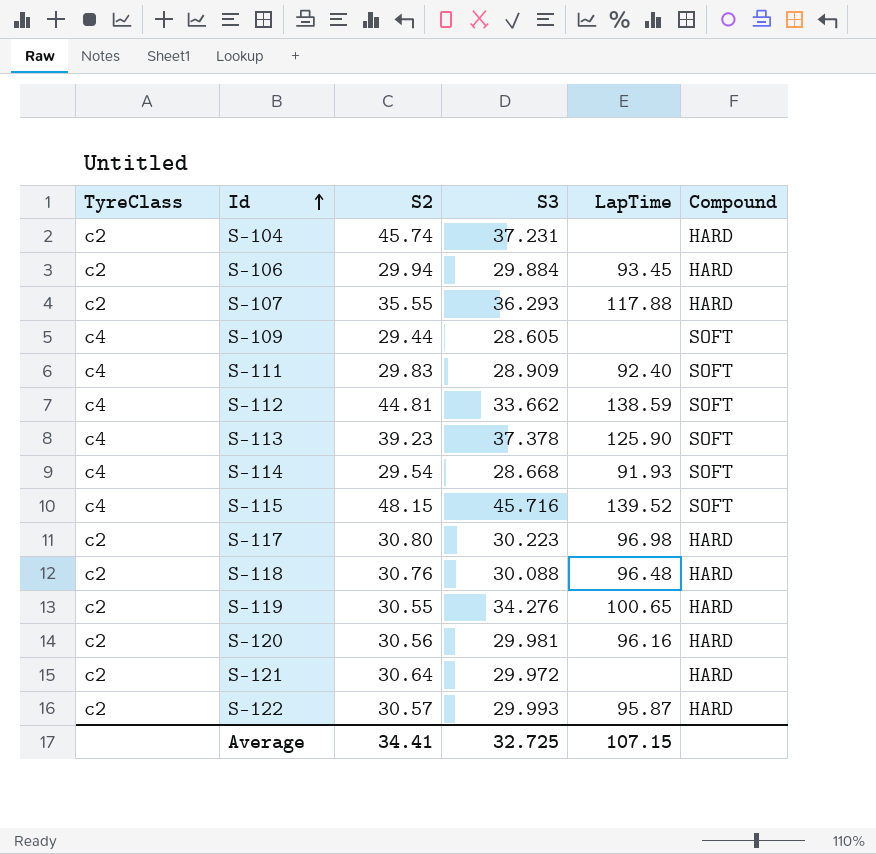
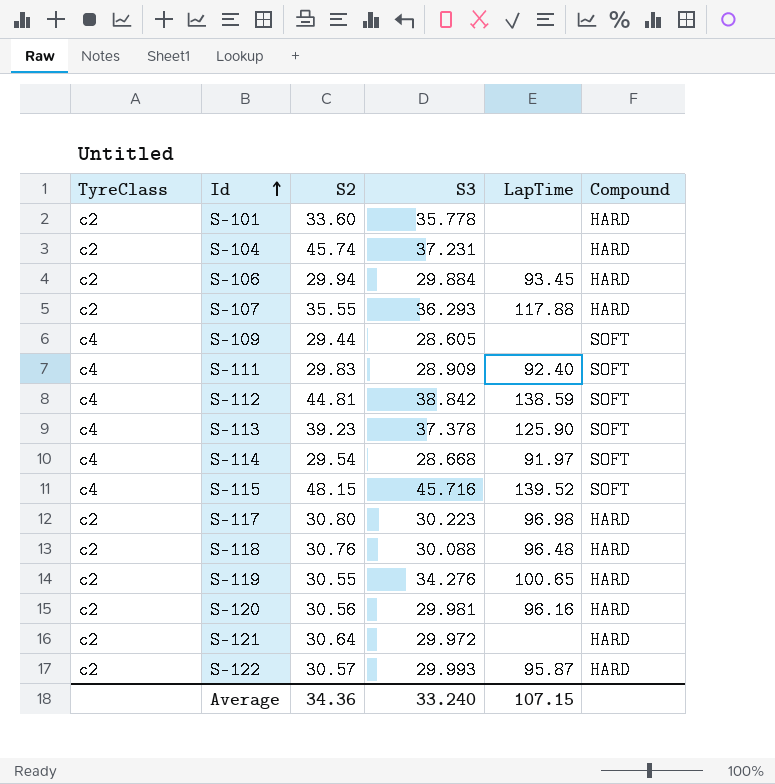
row S-101: none -> c2 | 33.60 | 35.778 | none | HARD
S-112 | S3: 33.662 -> 38.842
S-114 | LapTime: 91.93 -> 91.97
Average | S2: 34.41 -> 34.36
Average | S3: 32.725 -> 33.240

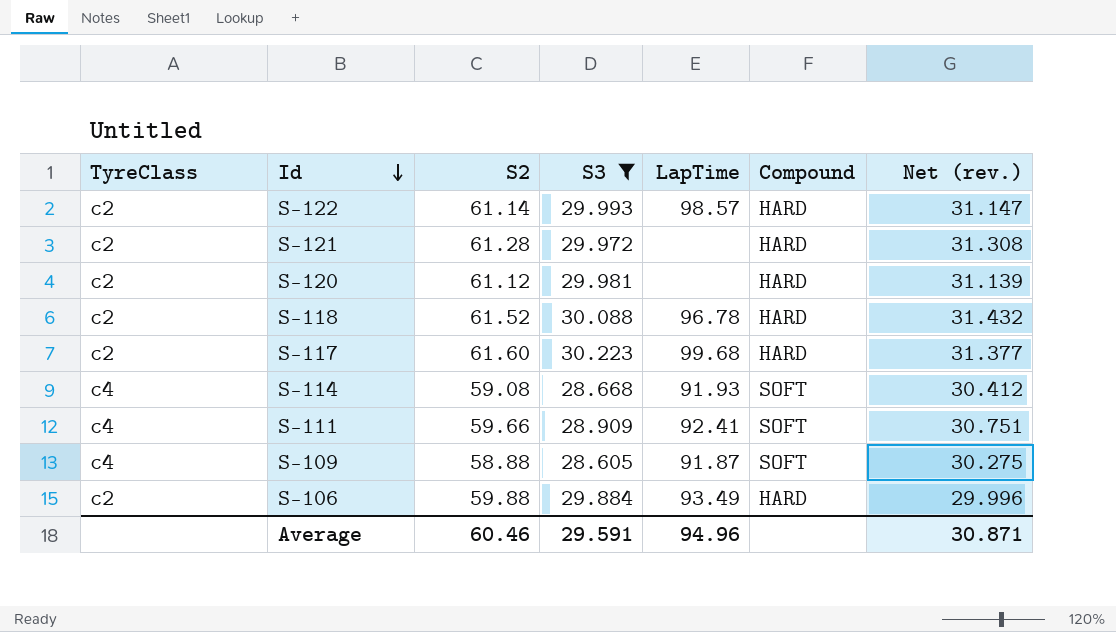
filter: none -> S3 <= 30.223
row order: Id ascending -> Id descending
column Net (rev.) | formula: none -> [S2] - [S3]
S-122 | S2: 30.57 -> 61.14
S-122 | LapTime: 95.87 -> 98.57
S-121 | S2: 30.64 -> 61.28
S-120 | S2: 30.56 -> 61.12
S-120 | LapTime: 96.16 -> none
S-118 | S2: 30.76 -> 61.52
S-118 | LapTime: 96.48 -> 96.78
S-117 | S2: 30.80 -> 61.60
S-117 | LapTime: 96.98 -> 99.68
S-114 | S2: 29.54 -> 59.08
S-114 | LapTime: 91.97 -> 91.93
S-111 | S2: 29.83 -> 59.66
S-111 | LapTime: 92.40 -> 92.41
S-109 | S2: 29.44 -> 58.88
S-109 | LapTime: none -> 91.87
S-106 | S2: 29.94 -> 59.88
S-106 | LapTime: 93.45 -> 93.49
Average | S2: 34.36 -> 60.46
Average | S3: 33.240 -> 29.591
Average | LapTime: 107.15 -> 94.96

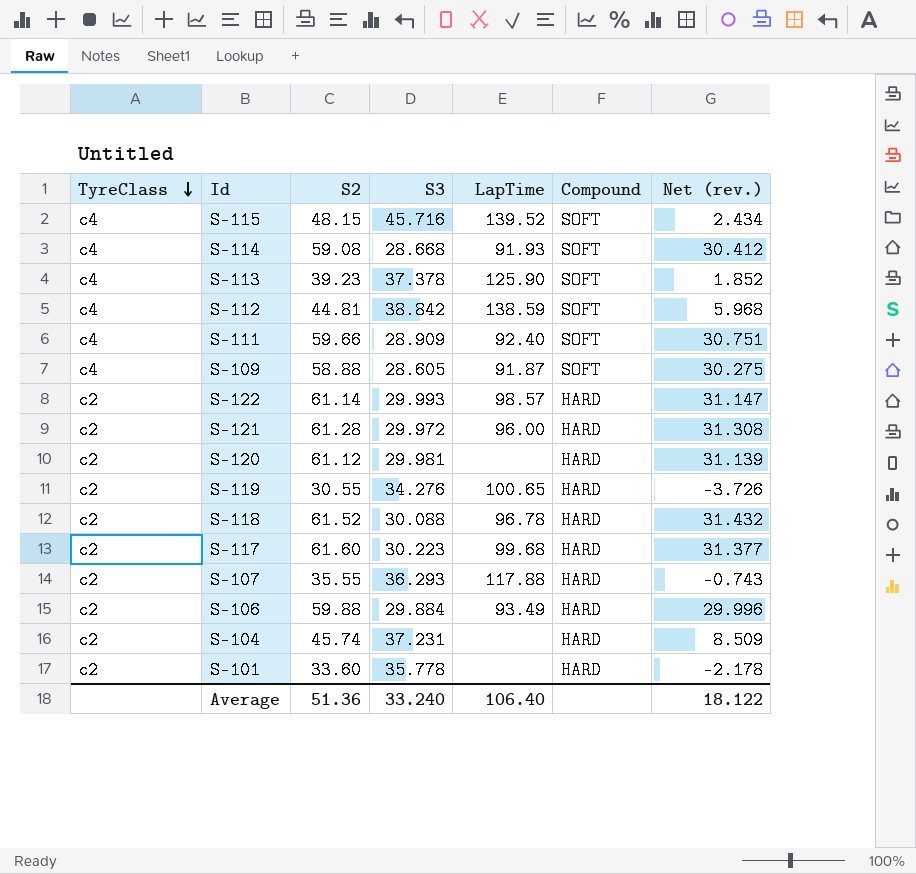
filter: S3 <= 30.223 -> none
row order: Id descending -> TyreClass descending
S-111 | LapTime: 92.41 -> 92.40
S-121 | LapTime: none -> 96.00
Average | S2: 60.46 -> 51.36
Average | S3: 29.591 -> 33.240
Average | LapTime: 94.96 -> 106.40
Average | Net (rev.): 30.871 -> 18.122

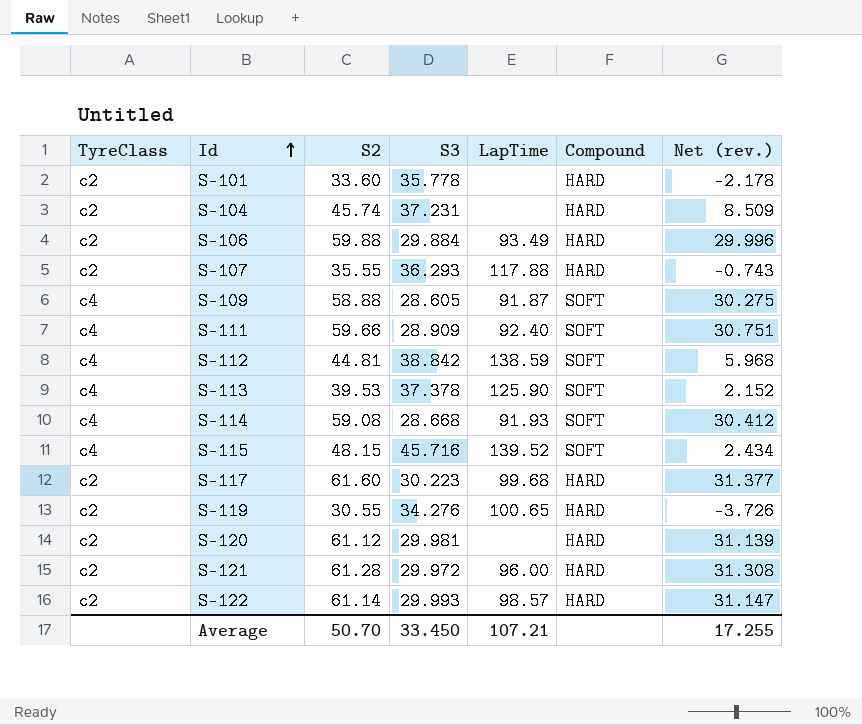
row order: TyreClass descending -> Id ascending
row S-118: c2 | 61.52 | 30.088 | 96.78 | HARD | 31.432 -> none
S-113 | S2: 39.23 -> 39.53
S-113 | Net (rev.): 1.852 -> 2.152
Average | S2: 51.36 -> 50.70
Average | S3: 33.240 -> 33.450
Average | LapTime: 106.40 -> 107.21
Average | Net (rev.): 18.122 -> 17.255

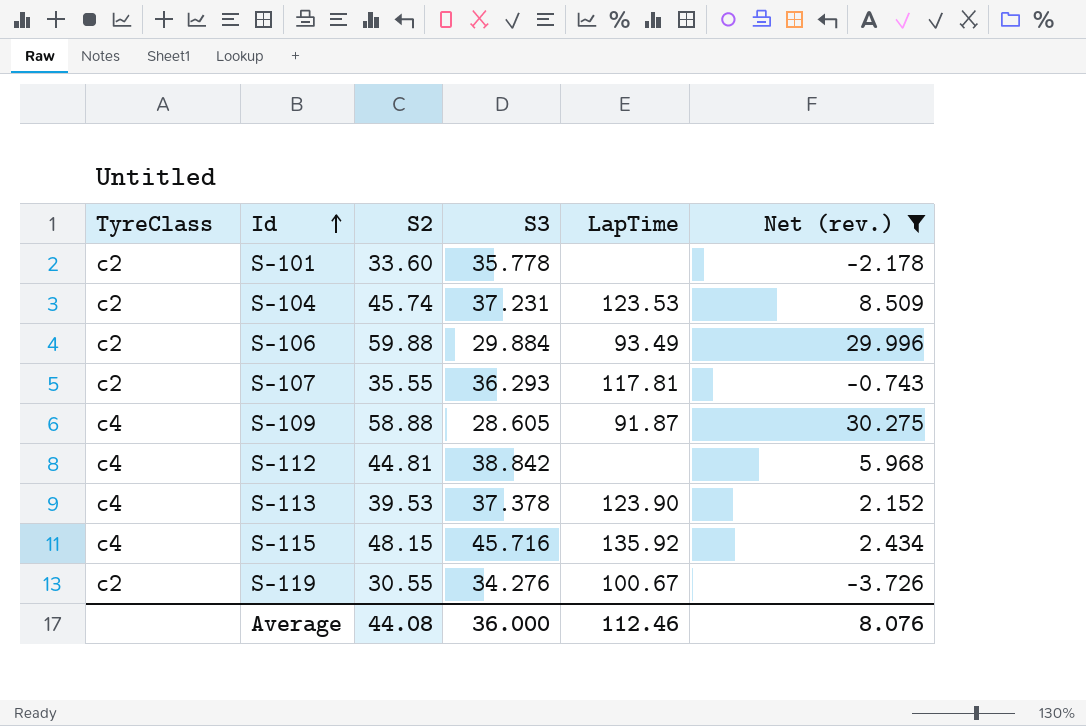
filter: none -> Net (rev.) <= 30.275
column Compound | position: 6 -> none
S-104 | LapTime: none -> 123.53
S-107 | LapTime: 117.88 -> 117.81
S-112 | LapTime: 138.59 -> none
S-113 | LapTime: 125.90 -> 123.90
S-115 | LapTime: 139.52 -> 135.92
S-119 | LapTime: 100.65 -> 100.67
Average | S2: 50.70 -> 44.08
Average | S3: 33.450 -> 36.000
Average | LapTime: 107.21 -> 112.46
Average | Net (rev.): 17.255 -> 8.076

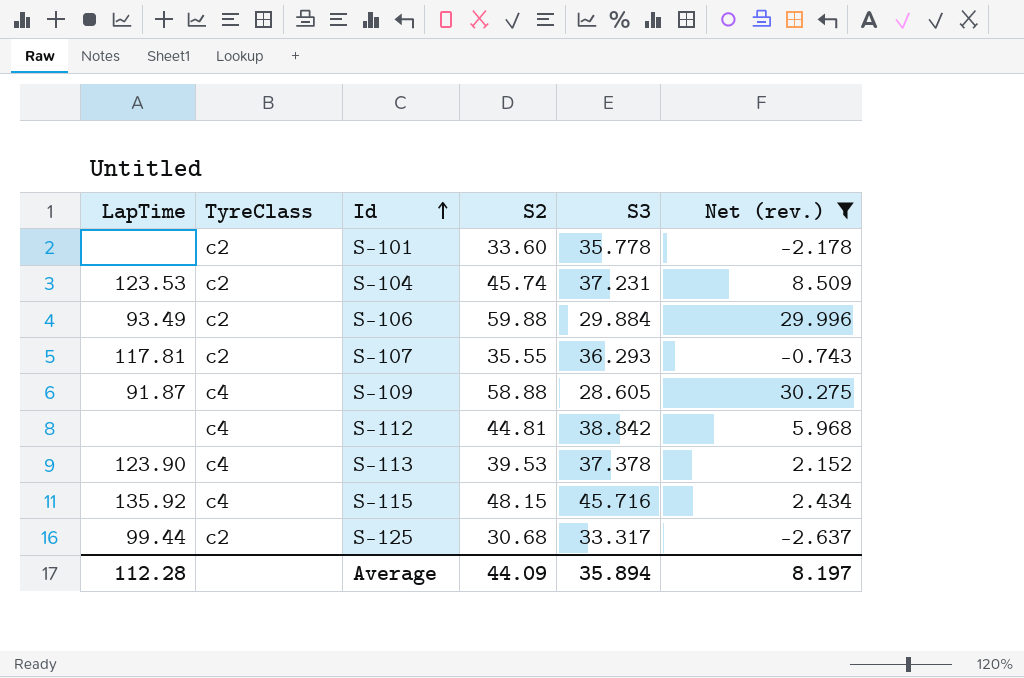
column LapTime | position: 5 -> 1
row S-119: c2 | 30.55 | 34.276 | 100.67 | -3.726 -> none
row S-125: none -> 99.44 | c2 | 30.68 | 33.317 | -2.637
Average | LapTime: 112.46 -> 112.28
Average | S2: 44.08 -> 44.09
Average | S3: 36.000 -> 35.894
Average | Net (rev.): 8.076 -> 8.197

